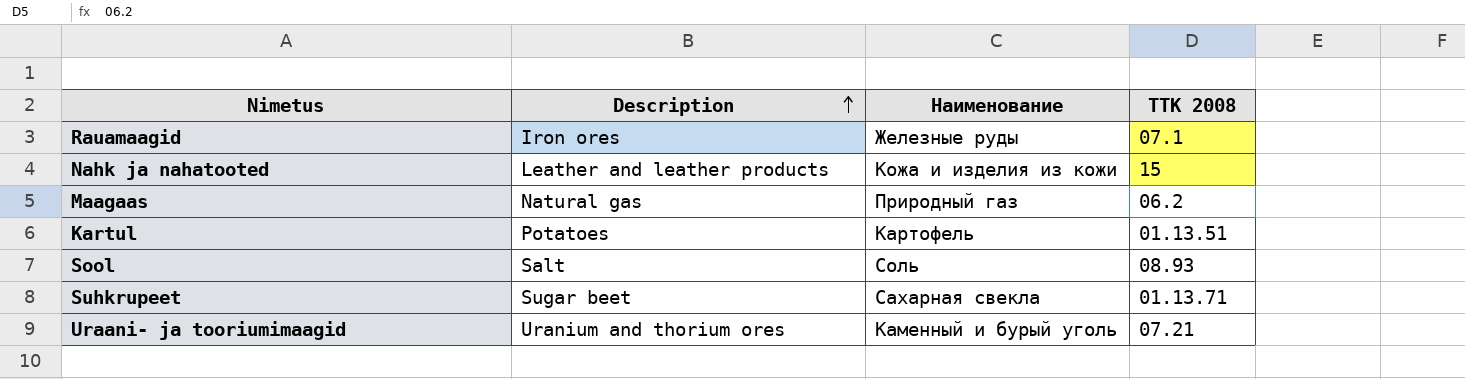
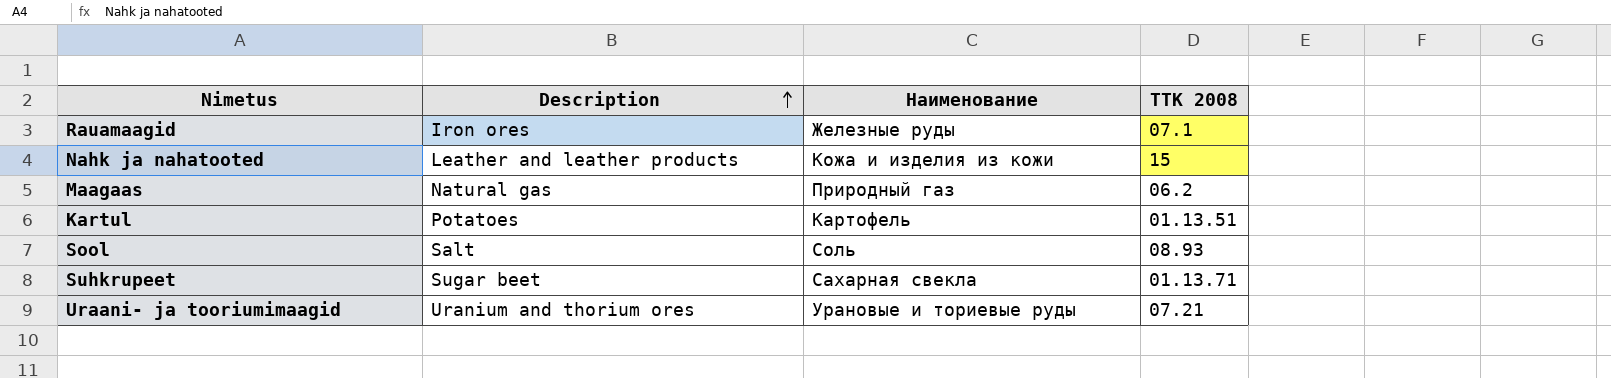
Uraani- ja tooriumimaagid | Наименование: Каменный и бурый уголь -> Урановые и ториевые руды

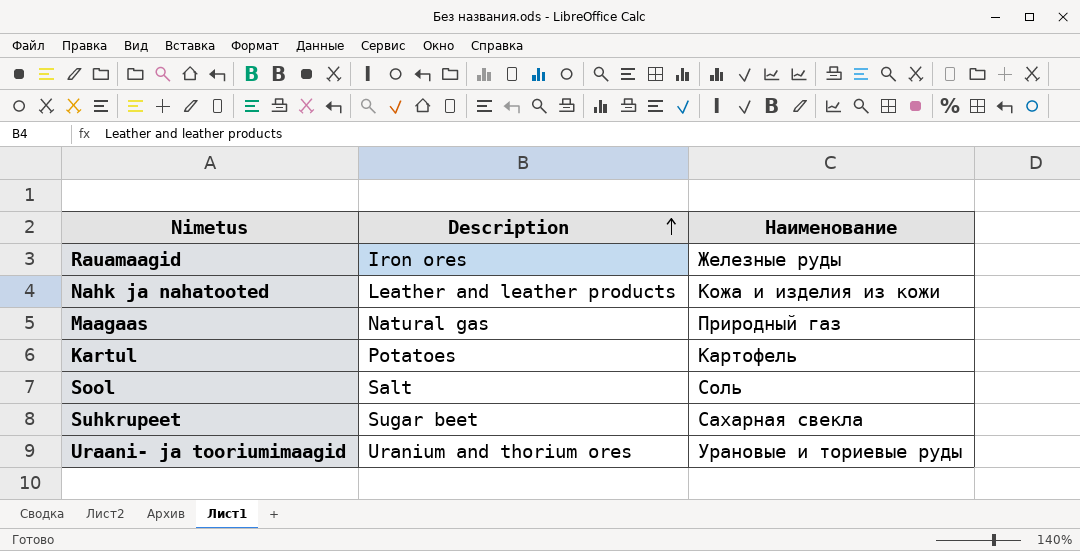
column TTK 2008 | position: 4 -> none

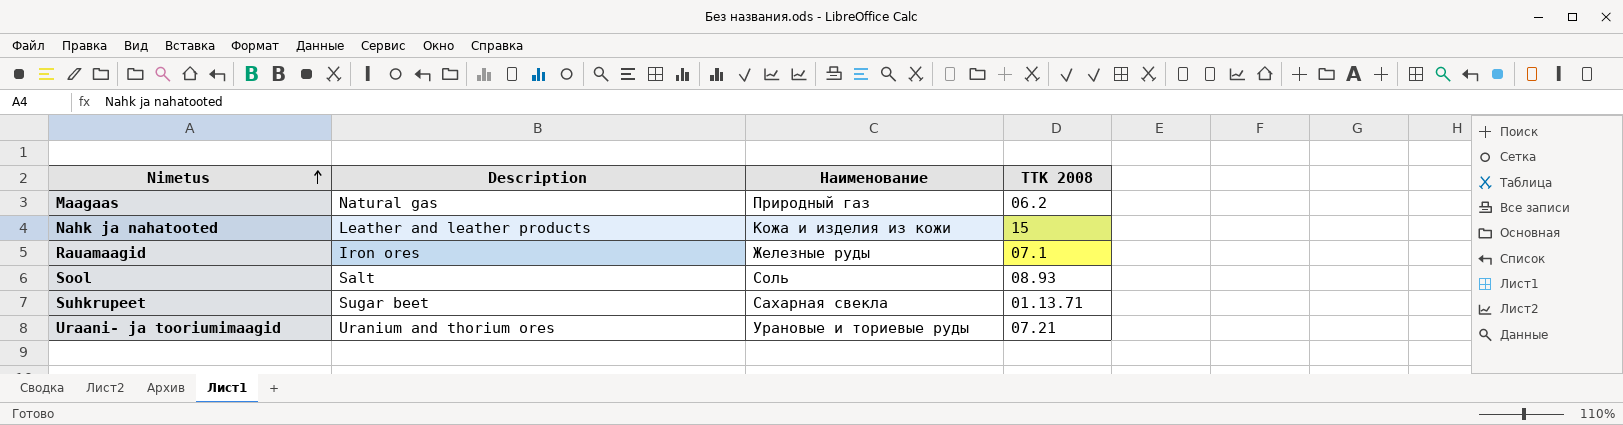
row order: Description ascending -> Nimetus ascending
column TTK 2008 | position: none -> 4
row Kartul: Potatoes | Картофель -> none

